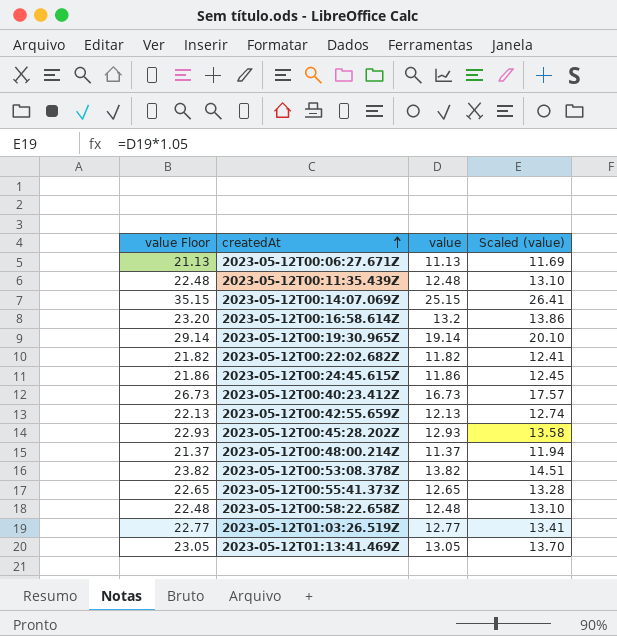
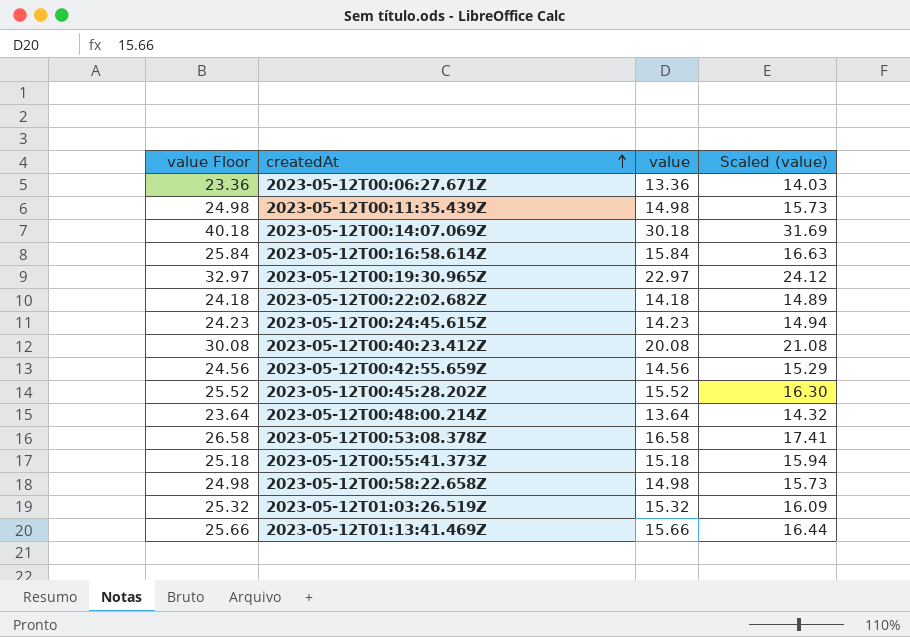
2023-05-12T00:06:27.671Z | value Floor: 21.13 -> 23.36
2023-05-12T00:06:27.671Z | value: 11.13 -> 13.36
2023-05-12T00:06:27.671Z | Scaled (value): 11.69 -> 14.03
2023-05-12T00:11:35.439Z | value Floor: 22.48 -> 24.98
2023-05-12T00:11:35.439Z | value: 12.48 -> 14.98
2023-05-12T00:11:35.439Z | Scaled (value): 13.10 -> 15.73
2023-05-12T00:14:07.069Z | value Floor: 35.15 -> 40.18
2023-05-12T00:14:07.069Z | value: 25.15 -> 30.18
2023-05-12T00:14:07.069Z | Scaled (value): 26.41 -> 31.69
2023-05-12T00:16:58.614Z | value Floor: 23.20 -> 25.84
2023-05-12T00:16:58.614Z | value: 13.2 -> 15.84
2023-05-12T00:16:58.614Z | Scaled (value): 13.86 -> 16.63
2023-05-12T00:19:30.965Z | value Floor: 29.14 -> 32.97
2023-05-12T00:19:30.965Z | value: 19.14 -> 22.97
2023-05-12T00:19:30.965Z | Scaled (value): 20.10 -> 24.12
2023-05-12T00:22:02.682Z | value Floor: 21.82 -> 24.18
2023-05-12T00:22:02.682Z | value: 11.82 -> 14.18
2023-05-12T00:22:02.682Z | Scaled (value): 12.41 -> 14.89
2023-05-12T00:24:45.615Z | value Floor: 21.86 -> 24.23
2023-05-12T00:24:45.615Z | value: 11.86 -> 14.23
2023-05-12T00:24:45.615Z | Scaled (value): 12.45 -> 14.94
2023-05-12T00:40:23.412Z | value Floor: 26.73 -> 30.08
2023-05-12T00:40:23.412Z | value: 16.73 -> 20.08
2023-05-12T00:40:23.412Z | Scaled (value): 17.57 -> 21.08
2023-05-12T00:42:55.659Z | value Floor: 22.13 -> 24.56
2023-05-12T00:42:55.659Z | value: 12.13 -> 14.56
2023-05-12T00:42:55.659Z | Scaled (value): 12.74 -> 15.29
2023-05-12T00:45:28.202Z | value Floor: 22.93 -> 25.52
2023-05-12T00:45:28.202Z | value: 12.93 -> 15.52
2023-05-12T00:45:28.202Z | Scaled (value): 13.58 -> 16.30
2023-05-12T00:48:00.214Z | value Floor: 21.37 -> 23.64
2023-05-12T00:48:00.214Z | value: 11.37 -> 13.64
2023-05-12T00:48:00.214Z | Scaled (value): 11.94 -> 14.32
2023-05-12T00:53:08.378Z | value Floor: 23.82 -> 26.58
2023-05-12T00:53:08.378Z | value: 13.82 -> 16.58
2023-05-12T00:53:08.378Z | Scaled (value): 14.51 -> 17.41
2023-05-12T00:55:41.373Z | value Floor: 22.65 -> 25.18
2023-05-12T00:55:41.373Z | value: 12.65 -> 15.18
2023-05-12T00:55:41.373Z | Scaled (value): 13.28 -> 15.94
2023-05-12T00:58:22.658Z | value Floor: 22.48 -> 24.98
2023-05-12T00:58:22.658Z | value: 12.48 -> 14.98
2023-05-12T00:58:22.658Z | Scaled (value): 13.10 -> 15.73
2023-05-12T01:03:26.519Z | value Floor: 22.77 -> 25.32
2023-05-12T01:03:26.519Z | value: 12.77 -> 15.32
2023-05-12T01:03:26.519Z | Scaled (value): 13.41 -> 16.09
2023-05-12T01:13:41.469Z | value Floor: 23.05 -> 25.66
2023-05-12T01:13:41.469Z | value: 13.05 -> 15.66
2023-05-12T01:13:41.469Z | Scaled (value): 13.70 -> 16.44

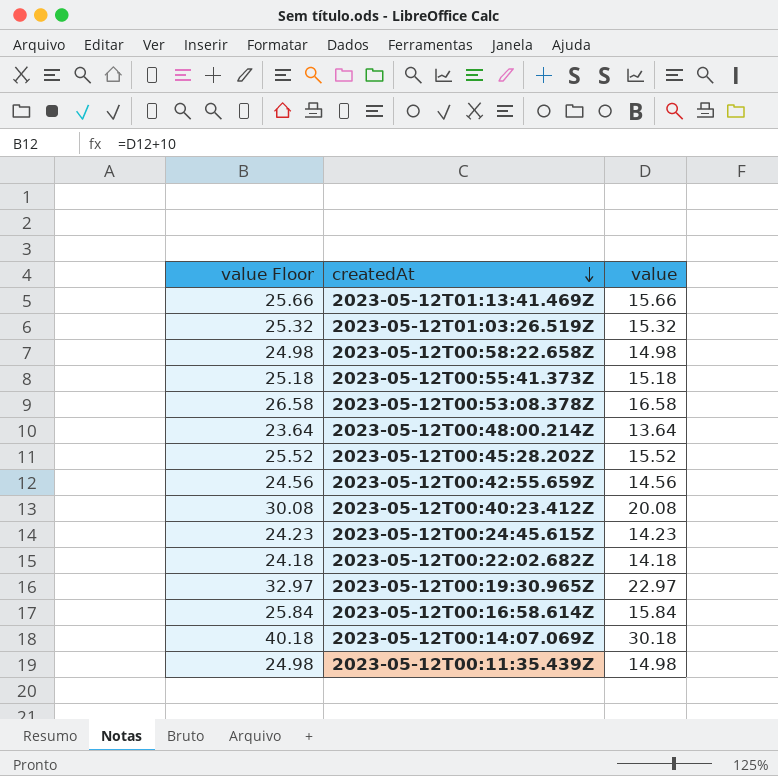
row order: createdAt ascending -> createdAt descending
column Scaled (value) | formula: [value] * 1.05 -> none
row 2023-05-12T00:06:27.671Z: 23.36 | 13.36 | 14.03 -> none

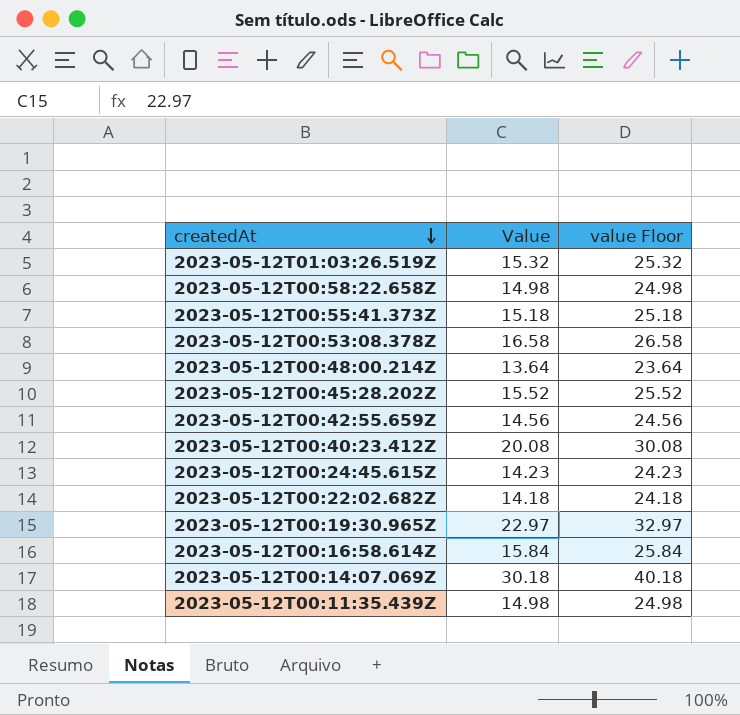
column name: value -> Value
column value Floor | position: 1 -> 3
row 2023-05-12T01:13:41.469Z: 25.66 | 15.66 -> none

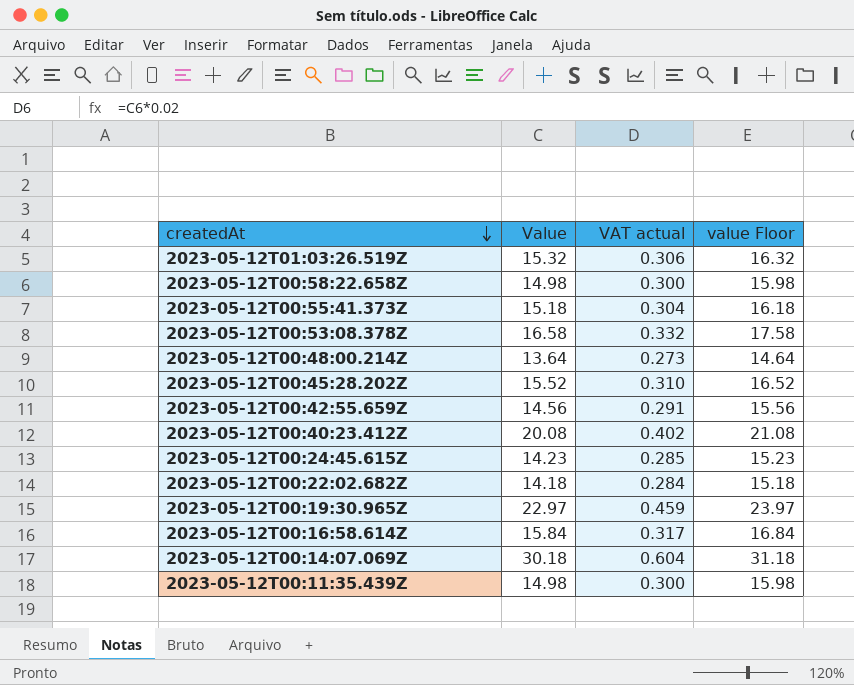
column VAT actual | formula: none -> [Value] * 0.02
column value Floor | formula: [Value] + 10 -> [Value] + 1

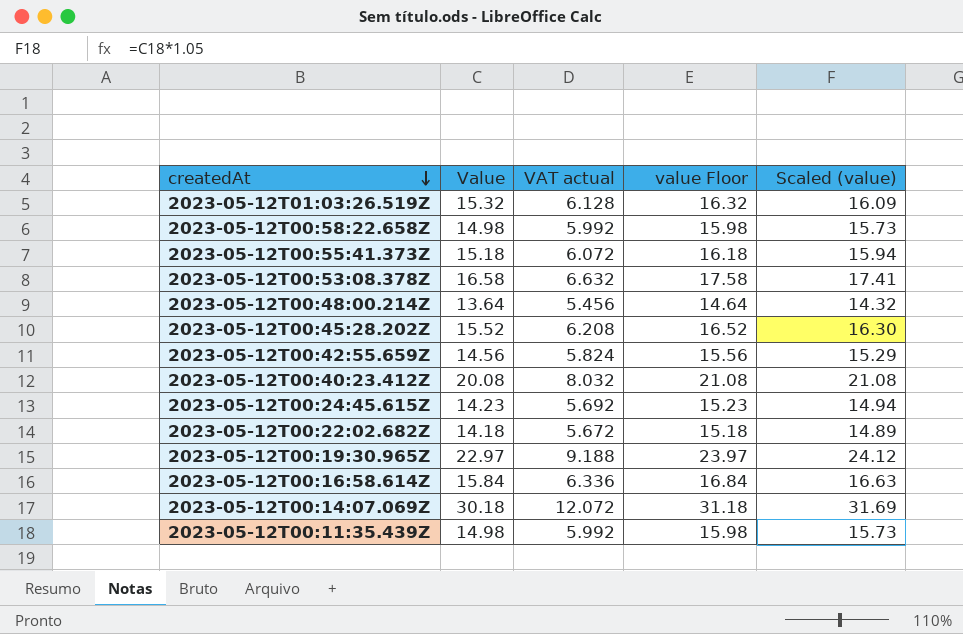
column VAT actual | formula: [Value] * 0.02 -> [Value] * 0.4
column Scaled (value) | formula: none -> [Value] * 1.05

